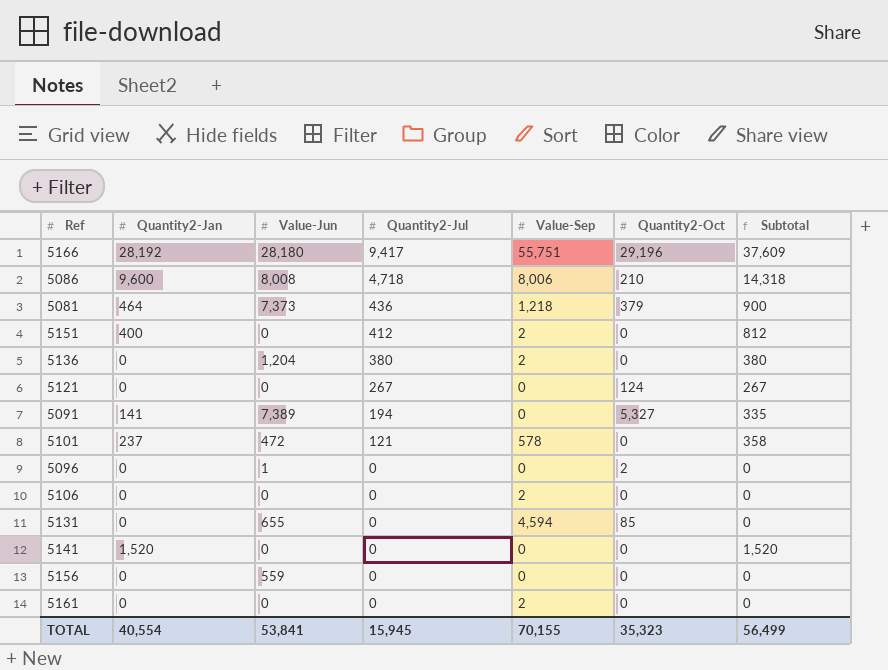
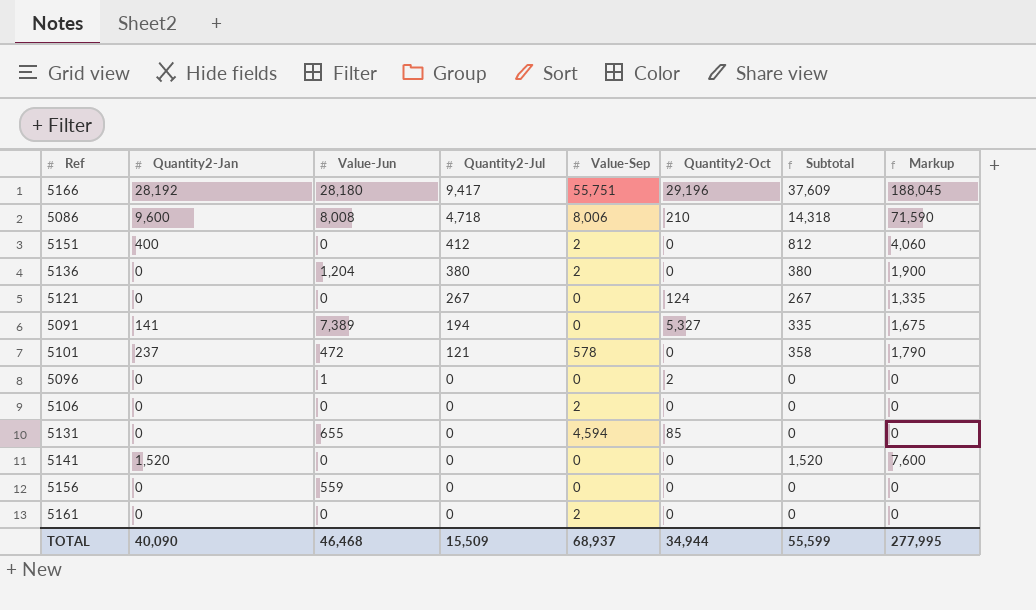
column Markup | formula: none -> [Subtotal] * 5
row 5081: 464 | 7,373 | 436 | 1,218 | 379 | 900 -> none
TOTAL | Quantity2-Jan: 40,554 -> 40,090
TOTAL | Value-Jun: 53,841 -> 46,468
TOTAL | Quantity2-Jul: 15,945 -> 15,509
TOTAL | Value-Sep: 70,155 -> 68,937
TOTAL | Quantity2-Oct: 35,323 -> 34,944
TOTAL | Subtotal: 56,499 -> 55,599

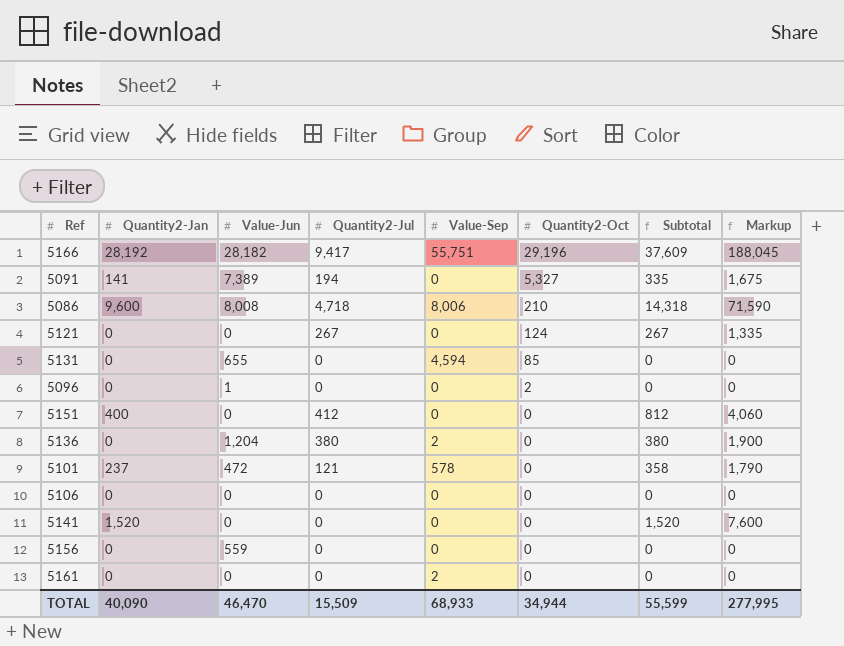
row order: Quantity2-Jul descending -> Quantity2-Oct descending
5166 | Value-Jun: 28,180 -> 28,182
5151 | Value-Sep: 2 -> 0
5106 | Value-Sep: 2 -> 0
TOTAL | Value-Jun: 46,468 -> 46,470
TOTAL | Value-Sep: 68,937 -> 68,933

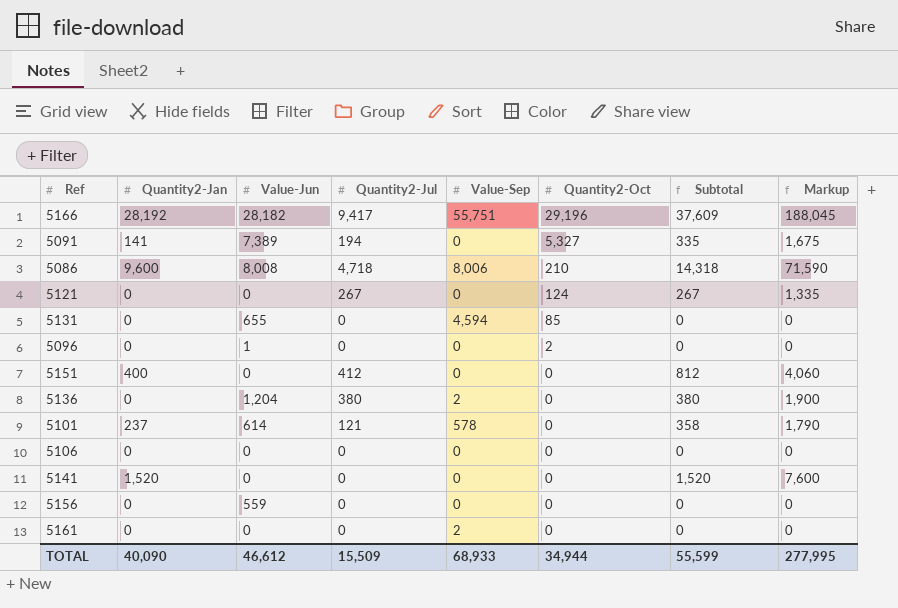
5101 | Value-Jun: 472 -> 614
TOTAL | Value-Jun: 46,470 -> 46,612

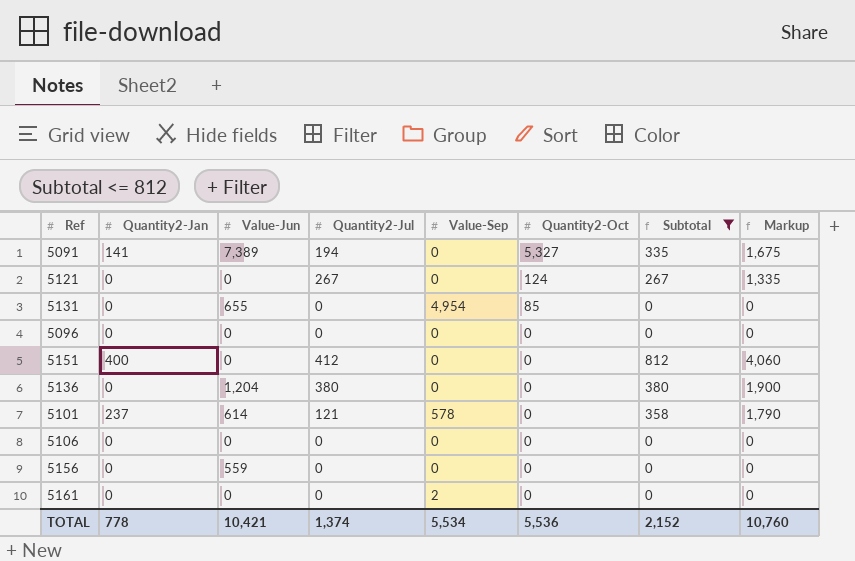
filter: none -> Subtotal <= 812
5131 | Value-Sep: 4,594 -> 4,954
5096 | Value-Jun: 1 -> 0
5096 | Quantity2-Oct: 2 -> 0
5136 | Value-Sep: 2 -> 0
TOTAL | Quantity2-Jan: 40,090 -> 778
TOTAL | Value-Jun: 46,612 -> 10,421
TOTAL | Quantity2-Jul: 15,509 -> 1,374
TOTAL | Value-Sep: 68,933 -> 5,534
TOTAL | Quantity2-Oct: 34,944 -> 5,536
TOTAL | Subtotal: 55,599 -> 2,152
TOTAL | Markup: 277,995 -> 10,760

